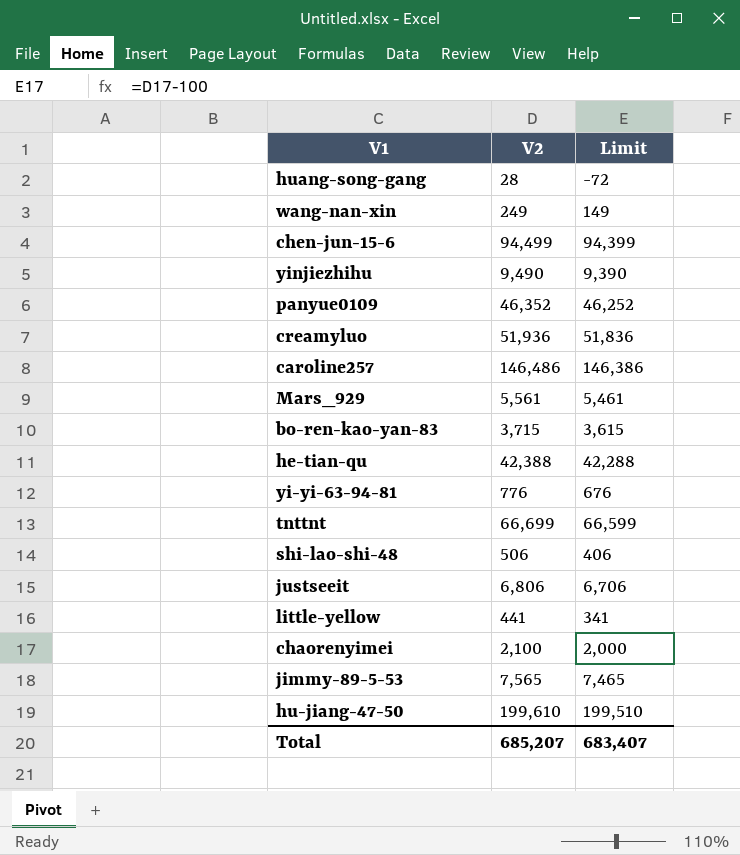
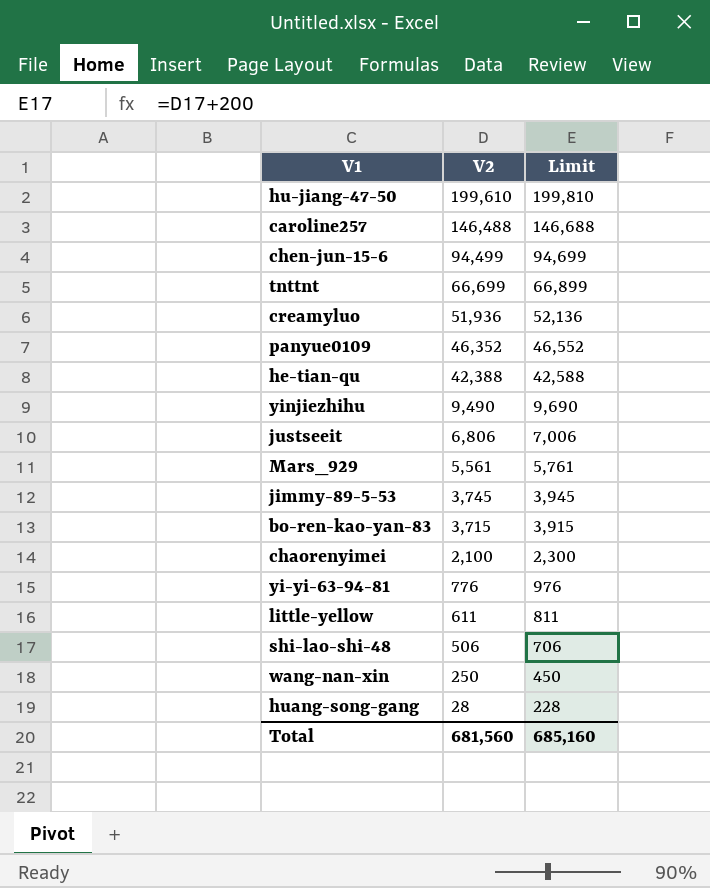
row order: none -> V2 descending
column Limit | formula: [V2] - 100 -> [V2] + 200
caroline257 | V2: 146,486 -> 146,488
jimmy-89-5-53 | V2: 7,565 -> 3,745
little-yellow | V2: 441 -> 611
wang-nan-xin | V2: 249 -> 250
Total | V2: 685,207 -> 681,560
Total | Limit: 683,407 -> 685,160

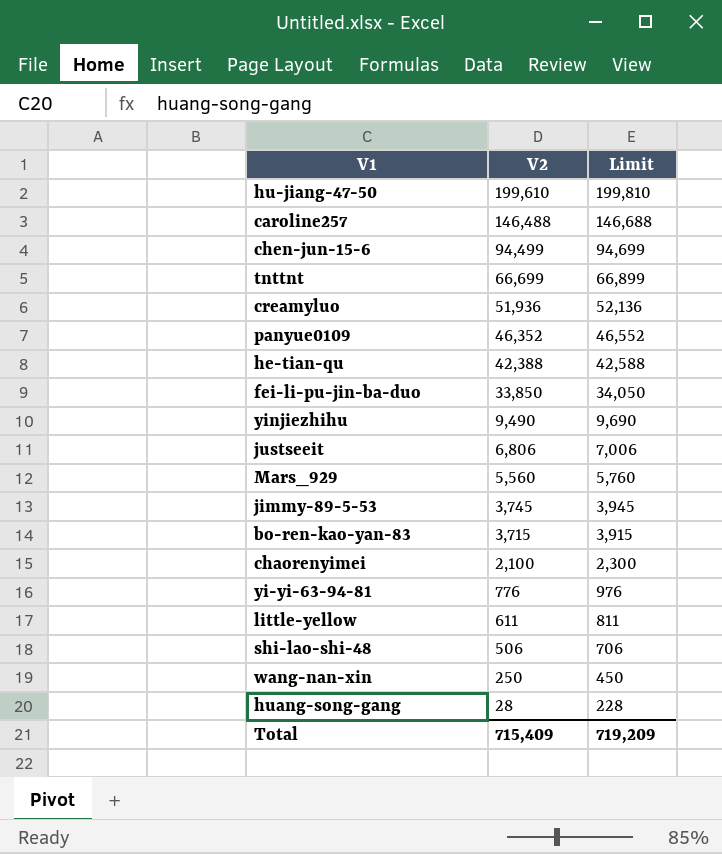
row fei-li-pu-jin-ba-duo: none -> 33,850 | 34,050
Mars_929 | V2: 5,561 -> 5,560
Mars_929 | Limit: 5,761 -> 5,760
Total | V2: 681,560 -> 715,409
Total | Limit: 685,160 -> 719,209

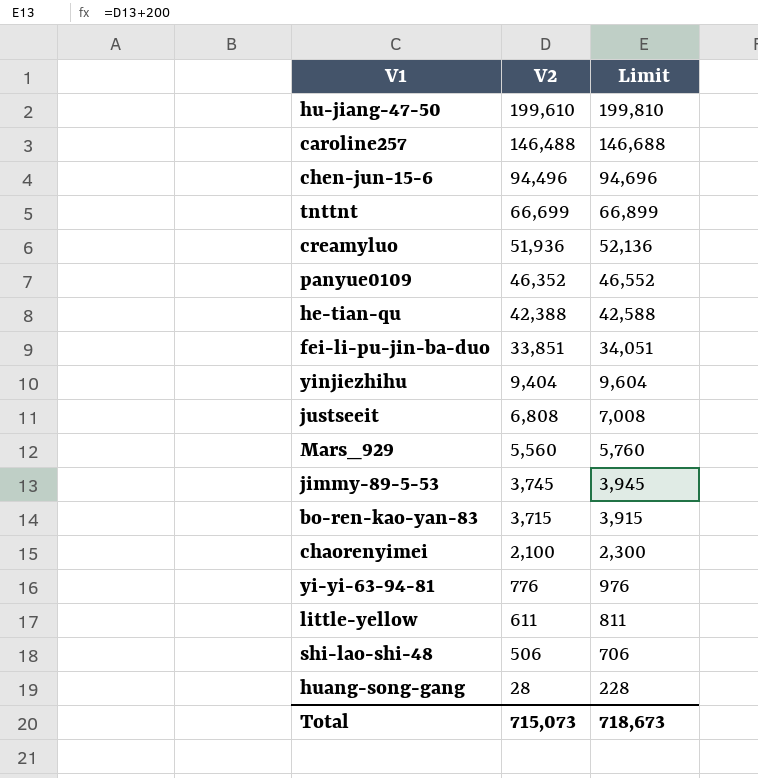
row wang-nan-xin: 250 | 450 -> none
chen-jun-15-6 | V2: 94,499 -> 94,496
chen-jun-15-6 | Limit: 94,699 -> 94,696
fei-li-pu-jin-ba-duo | V2: 33,850 -> 33,851
fei-li-pu-jin-ba-duo | Limit: 34,050 -> 34,051
yinjiezhihu | V2: 9,490 -> 9,404
yinjiezhihu | Limit: 9,690 -> 9,604
justseeit | V2: 6,806 -> 6,808
justseeit | Limit: 7,006 -> 7,008
Total | V2: 715,409 -> 715,073
Total | Limit: 719,209 -> 718,673

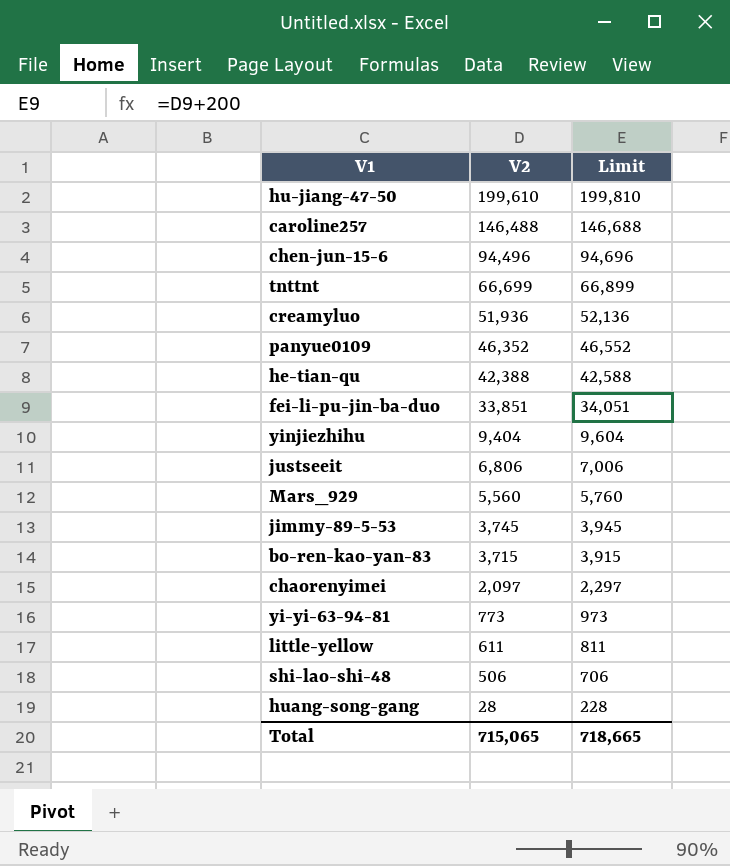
justseeit | V2: 6,808 -> 6,806
justseeit | Limit: 7,008 -> 7,006
chaorenyimei | V2: 2,100 -> 2,097
chaorenyimei | Limit: 2,300 -> 2,297
yi-yi-63-94-81 | V2: 776 -> 773
yi-yi-63-94-81 | Limit: 976 -> 973
Total | V2: 715,073 -> 715,065
Total | Limit: 718,673 -> 718,665

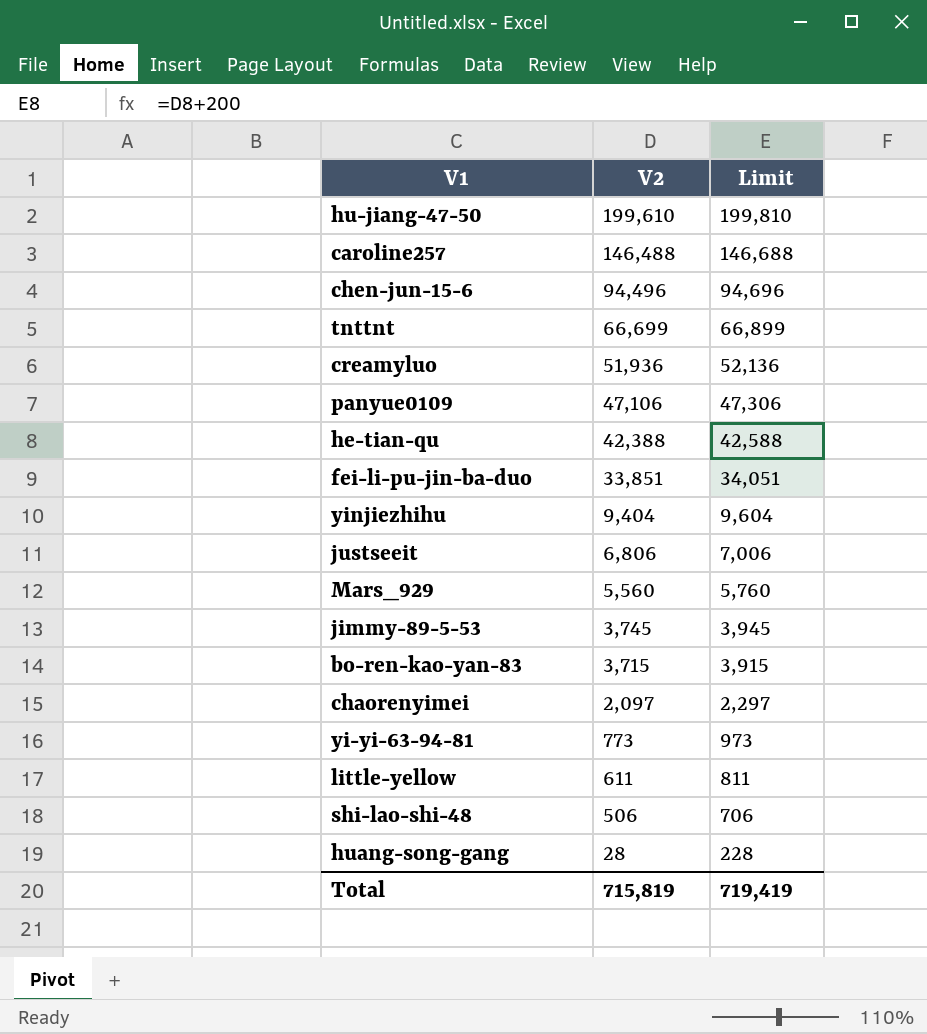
panyue0109 | V2: 46,352 -> 47,106
panyue0109 | Limit: 46,552 -> 47,306
Total | V2: 715,065 -> 715,819
Total | Limit: 718,665 -> 719,419

